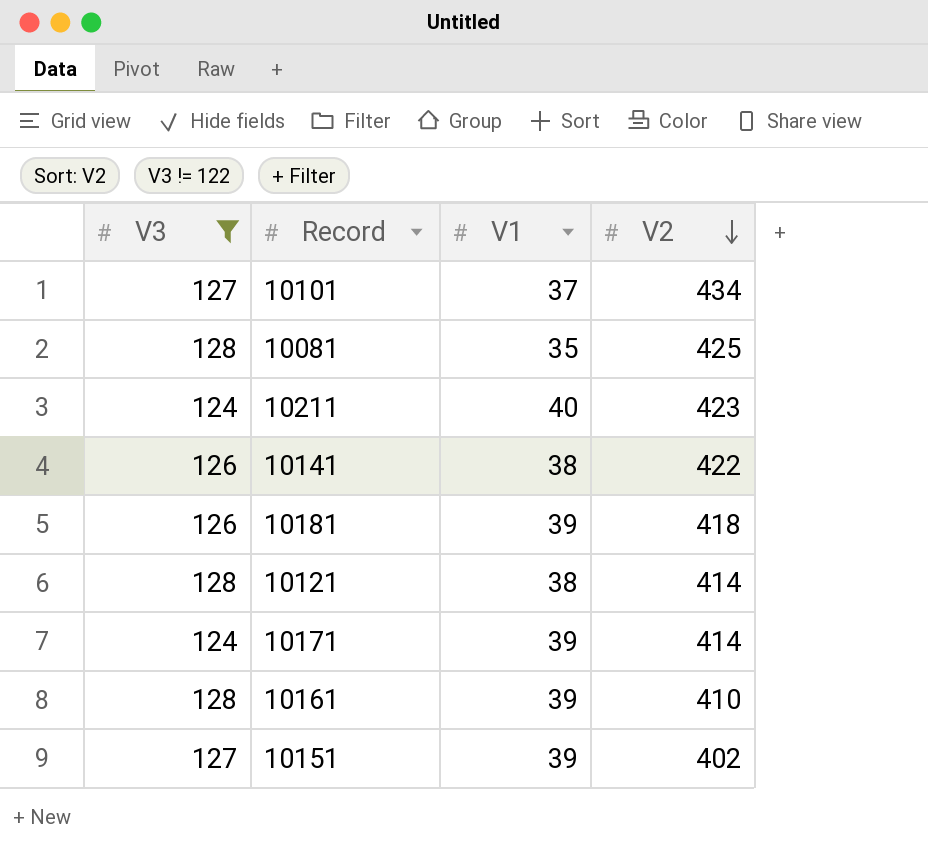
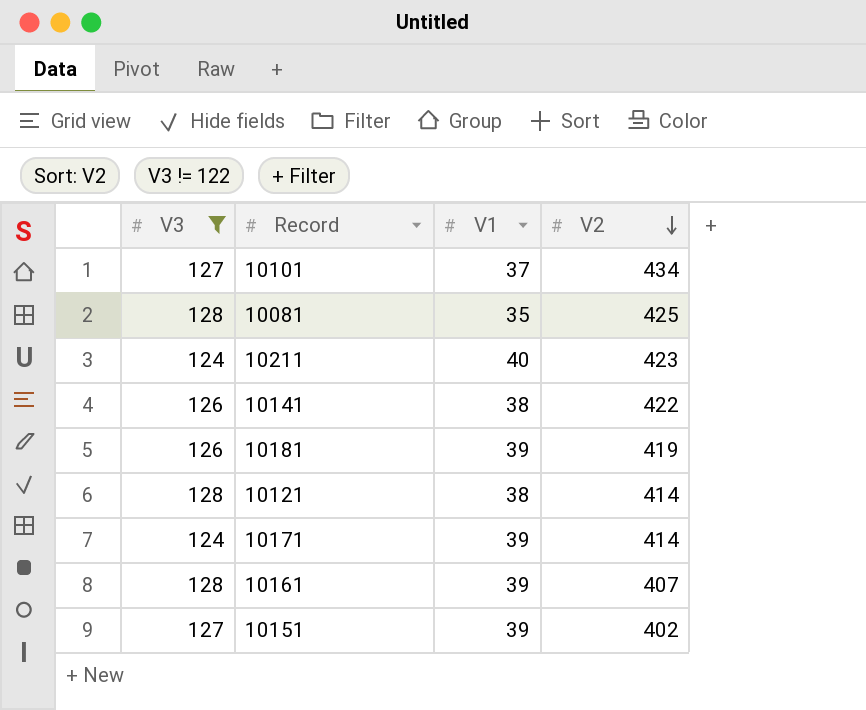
10181 | V2: 418 -> 419
10161 | V2: 410 -> 407

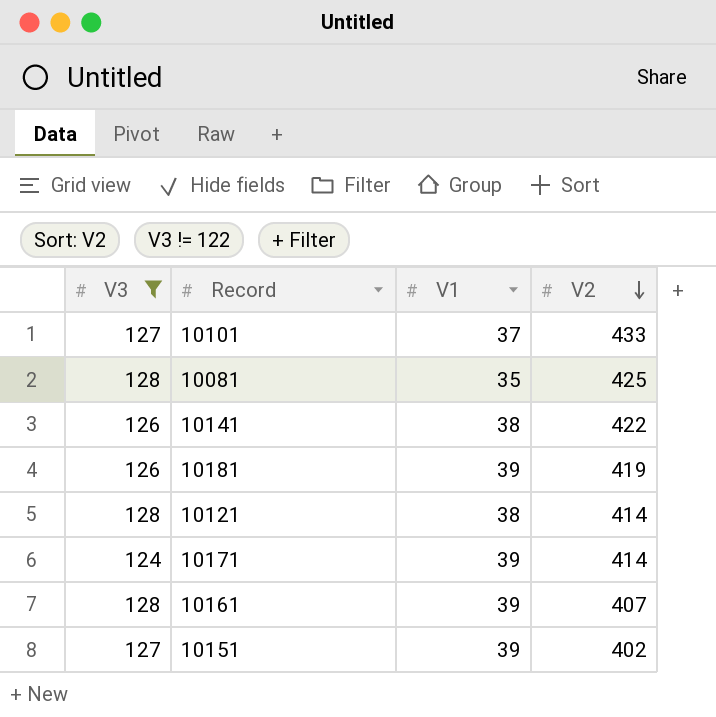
row 10211: 124 | 40 | 423 -> none
10101 | V2: 434 -> 433

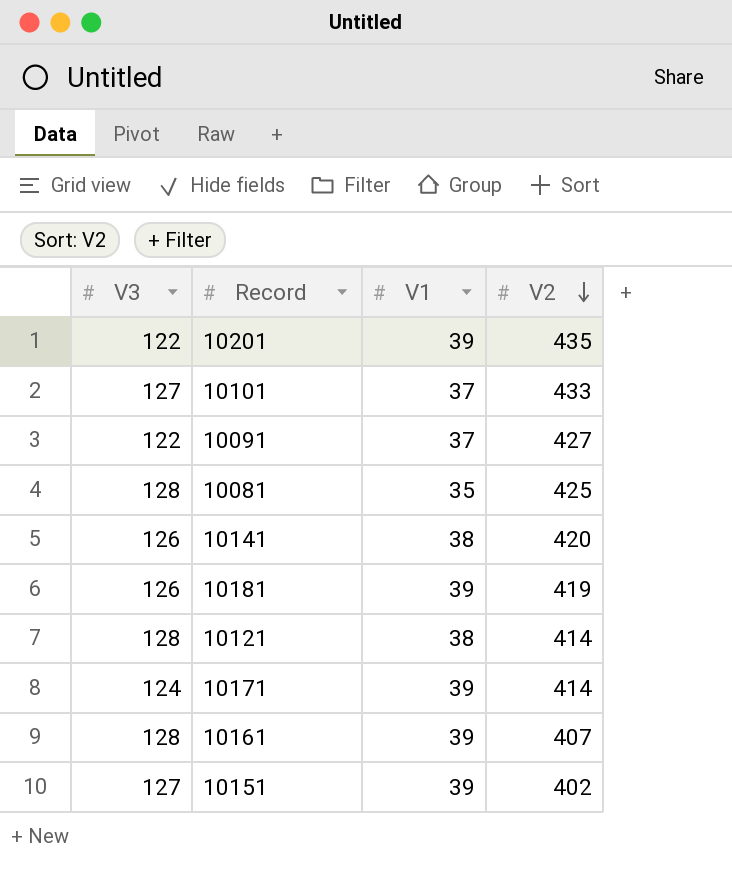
filter: V3 != 122 -> none
10141 | V2: 422 -> 420

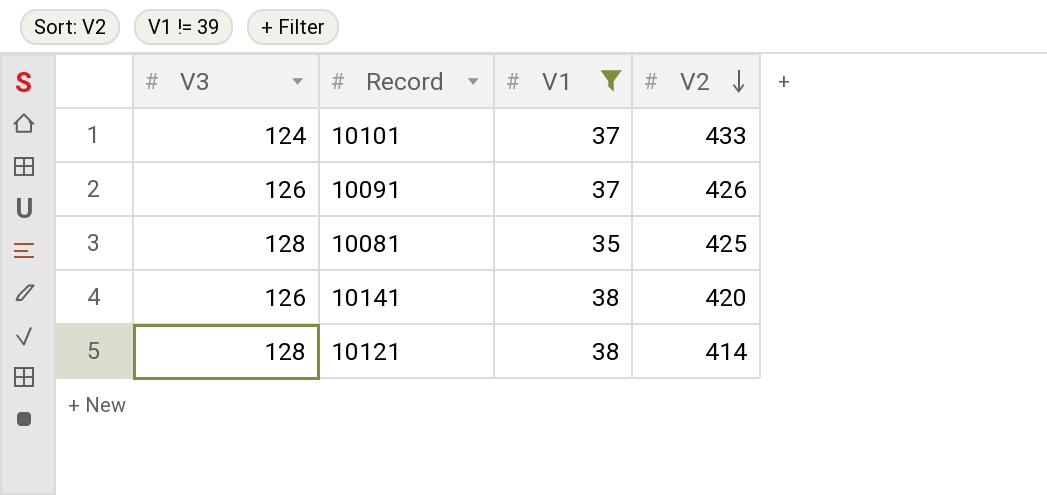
filter: none -> V1 != 39
10101 | V3: 127 -> 124
10091 | V3: 122 -> 126
10091 | V2: 427 -> 426

